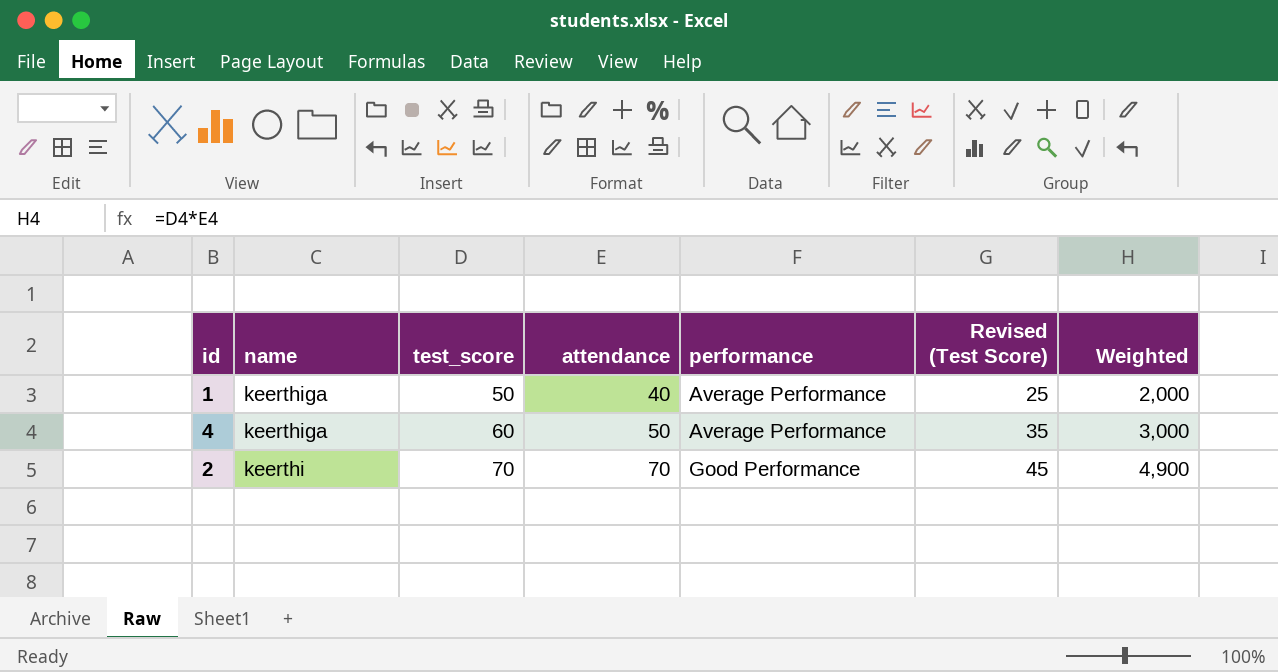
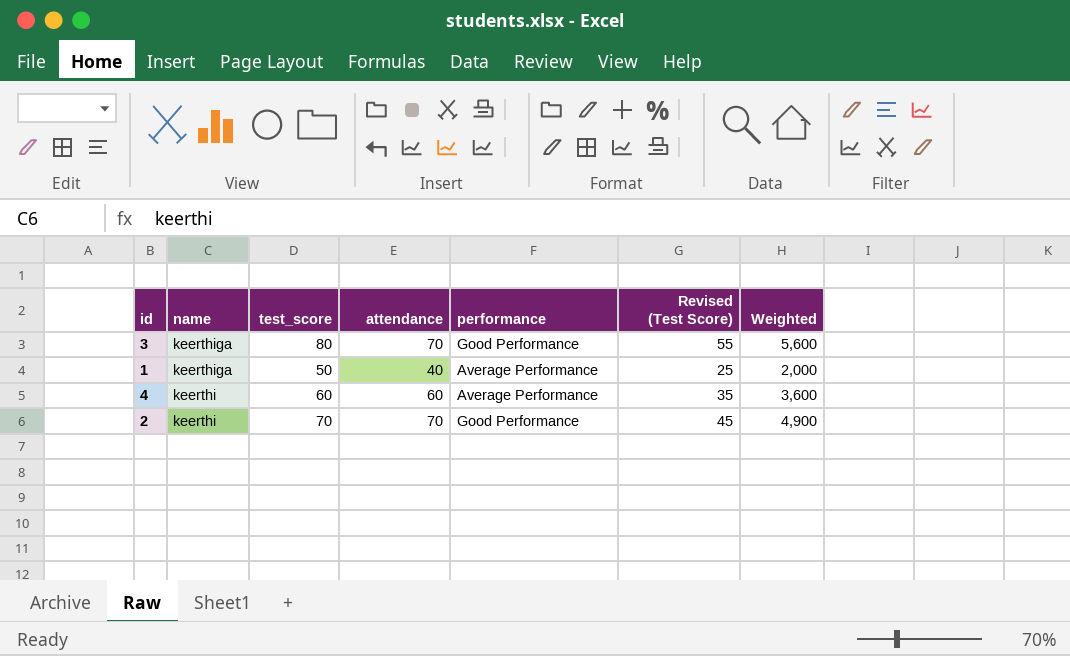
row 3: none -> keerthiga | 80 | 70 | Good Performance | 55 | 5,600
4 | name: keerthiga -> keerthi
4 | attendance: 50 -> 60
4 | Weighted: 3,000 -> 3,600

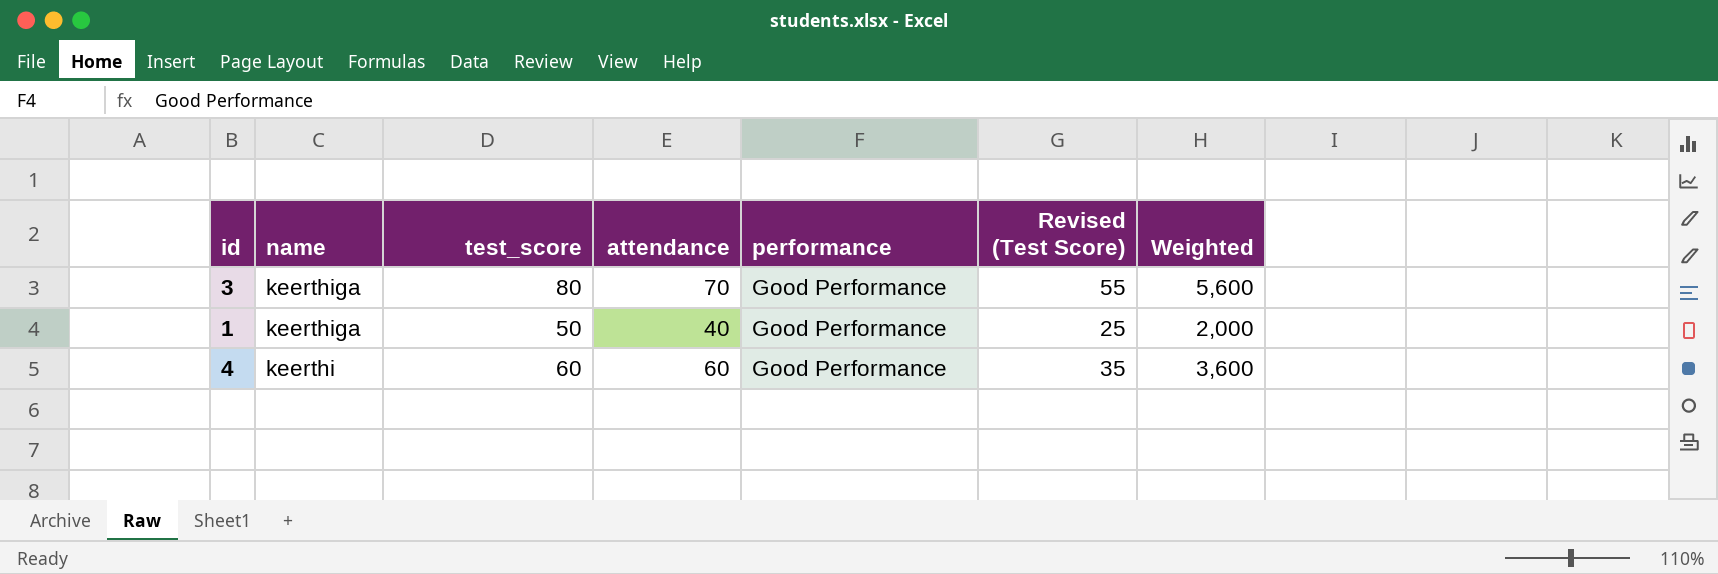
row 2: keerthi | 70 | 70 | Good Performance | 45 | 4,900 -> none
1 | performance: Average Performance -> Good Performance
4 | performance: Average Performance -> Good Performance

